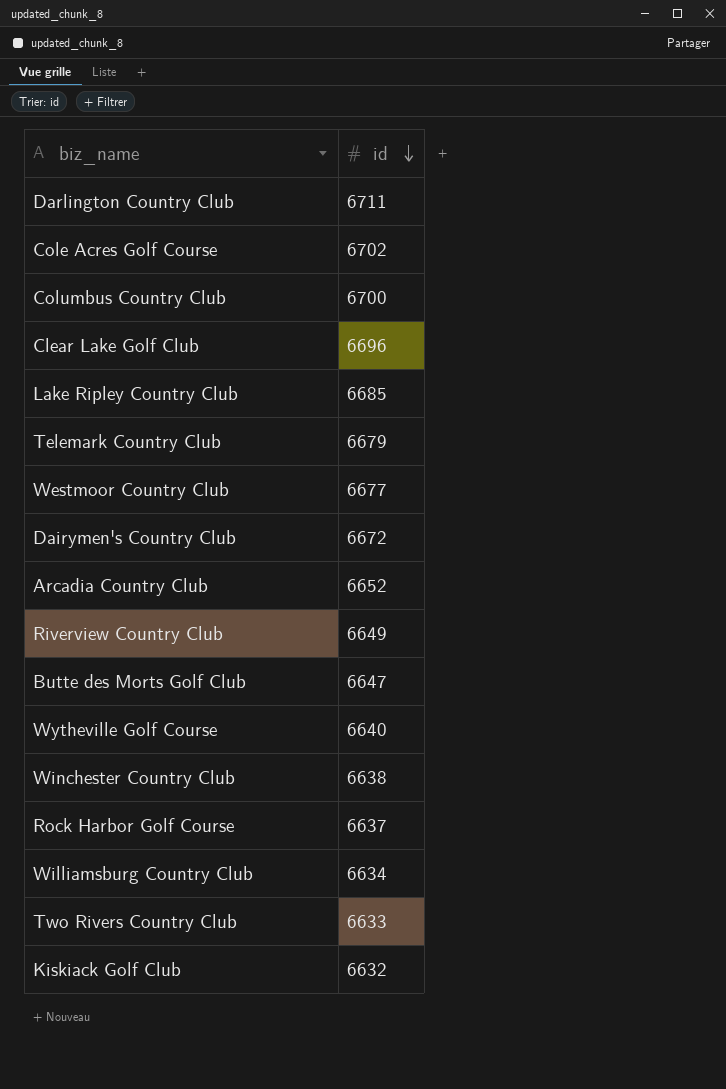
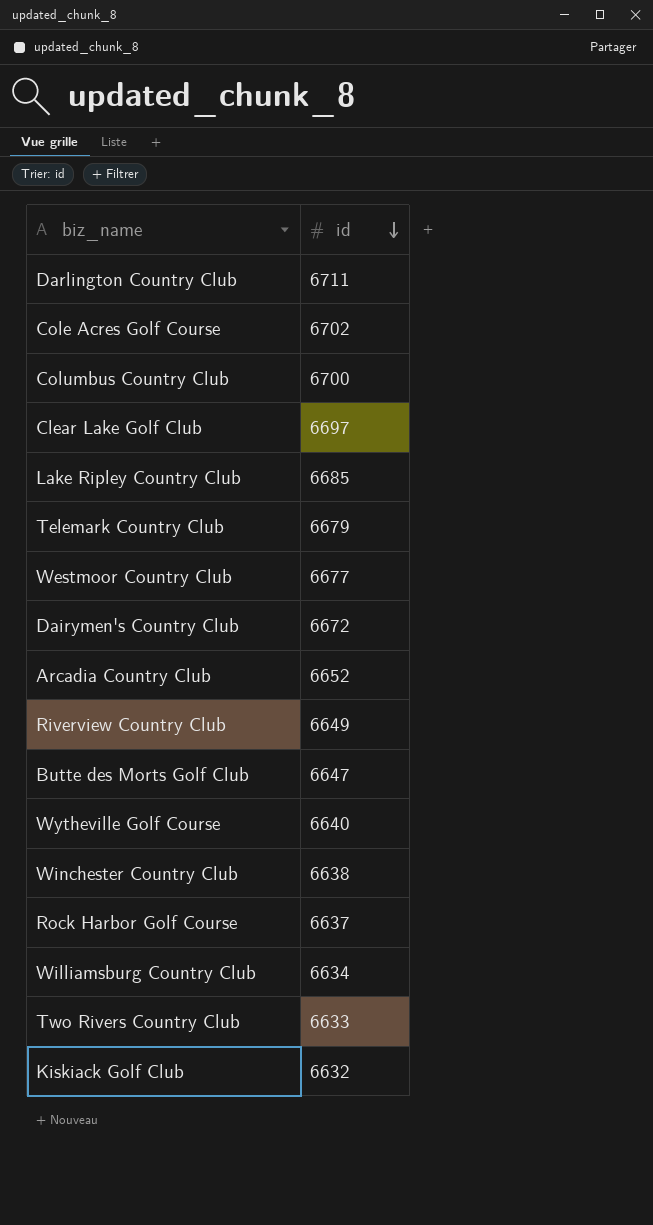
Clear Lake Golf Club | id: 6696 -> 6697

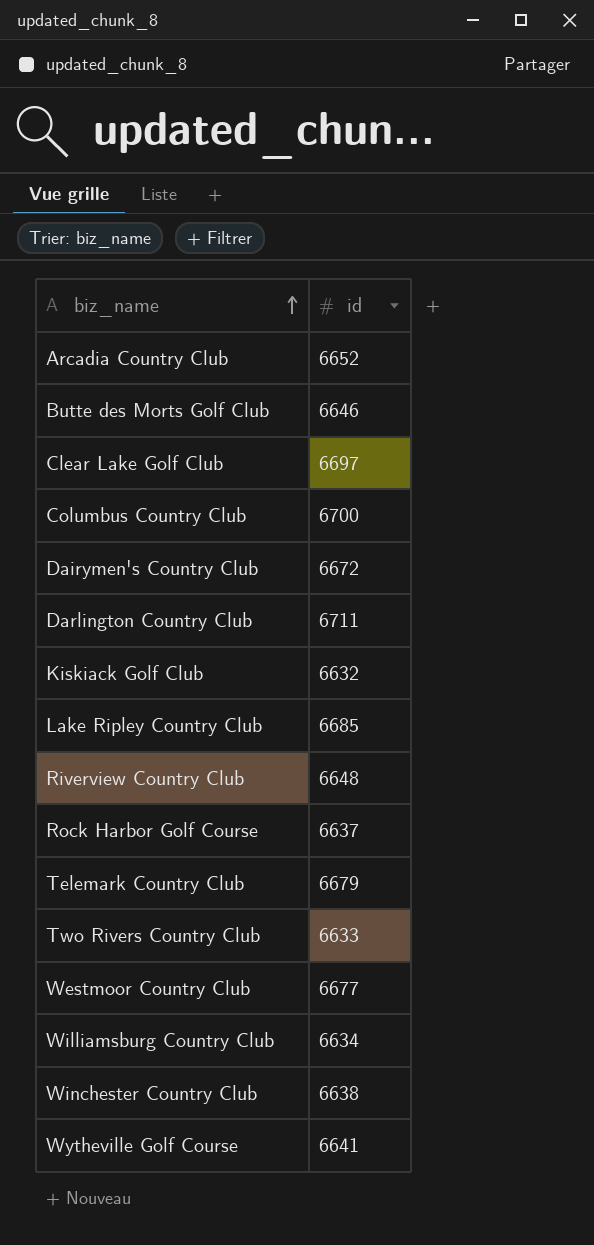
row order: id descending -> biz_name ascending
row Cole Acres Golf Course: 6702 -> none
Butte des Morts Golf Club | id: 6647 -> 6646
Riverview Country Club | id: 6649 -> 6648
Wytheville Golf Course | id: 6640 -> 6641

